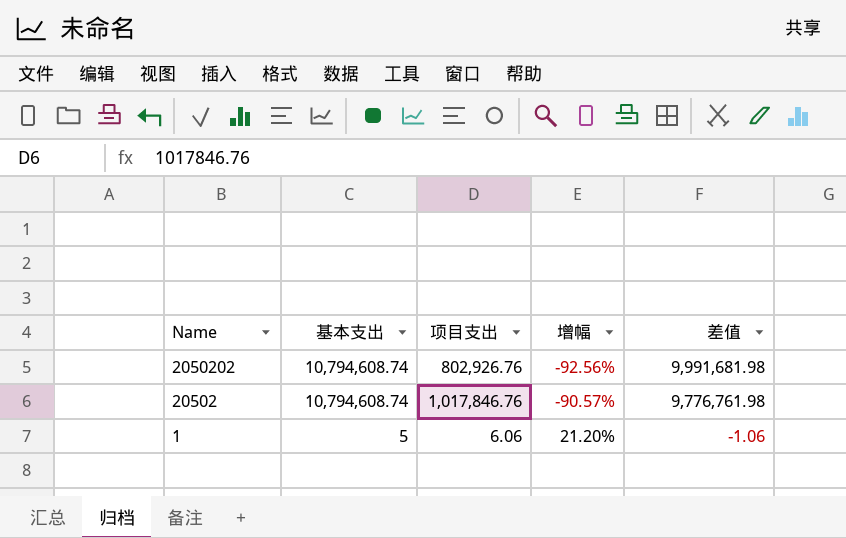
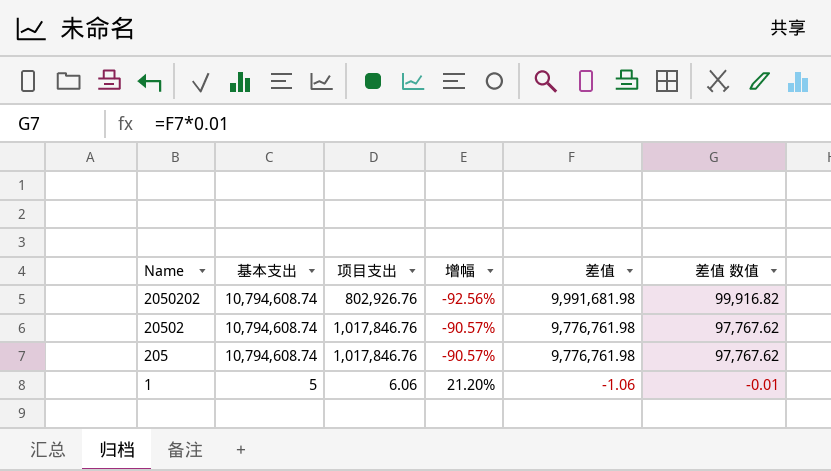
column 差值 数值 | formula: none -> [差值] * 0.01
row 205: none -> 10,794,608.74 | 1,017,846.76 | -90.57% | 9,776,761.98 | 97,767.62

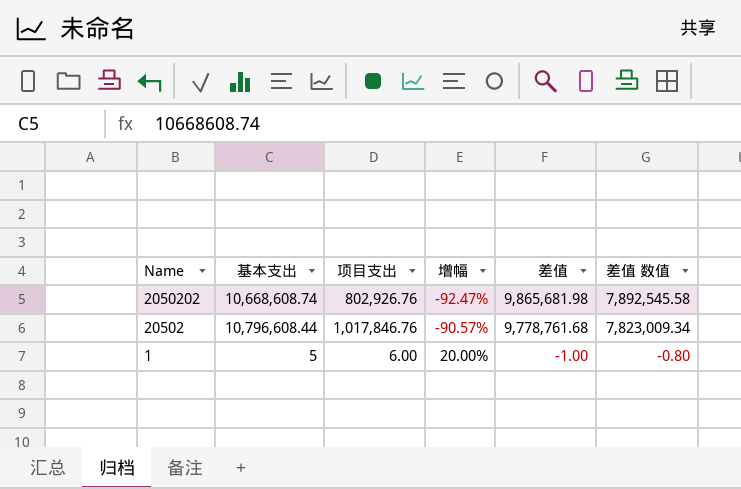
column 差值 数值 | formula: [差值] * 0.01 -> [差值] * 0.8
row 205: 10,794,608.74 | 1,017,846.76 | -90.57% | 9,776,761.98 | 97,767.62 -> none
2050202 | 基本支出: 10,794,608.74 -> 10,668,608.74
2050202 | 增幅: -92.56% -> -92.47%
2050202 | 差值: 9,991,681.98 -> 9,865,681.98
20502 | 基本支出: 10,794,608.74 -> 10,796,608.44
20502 | 差值: 9,776,761.98 -> 9,778,761.68
1 | 项目支出: 6.06 -> 6.00
1 | 增幅: 21.20% -> 20.00%
1 | 差值: -1.06 -> -1.00

